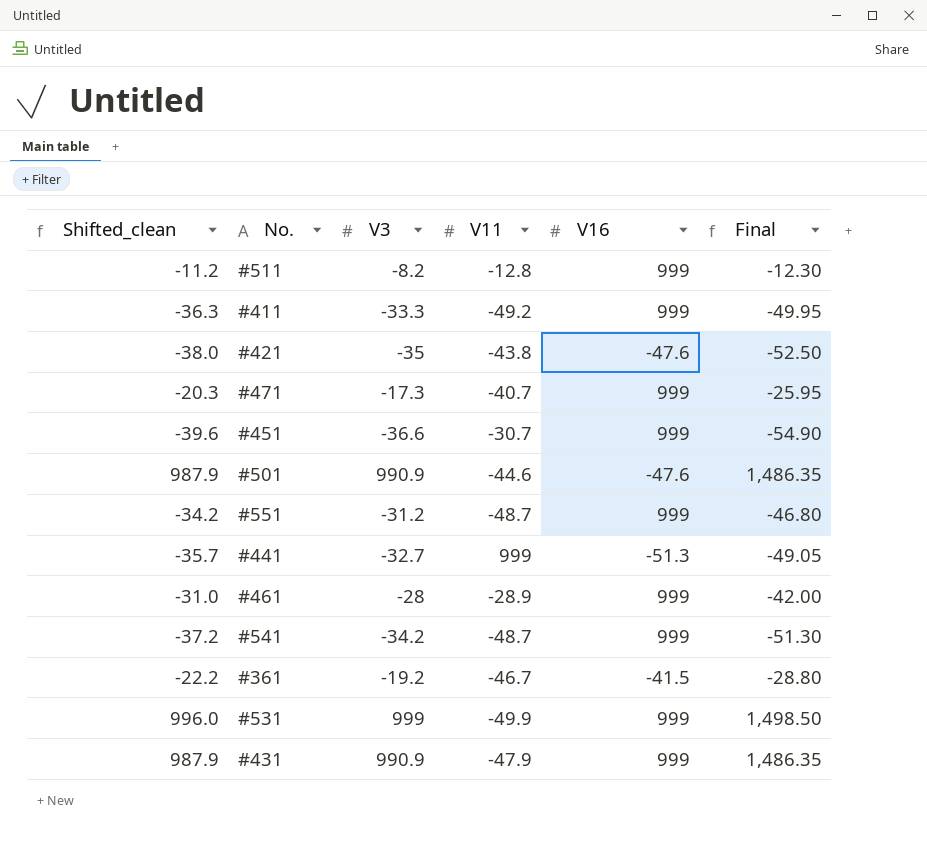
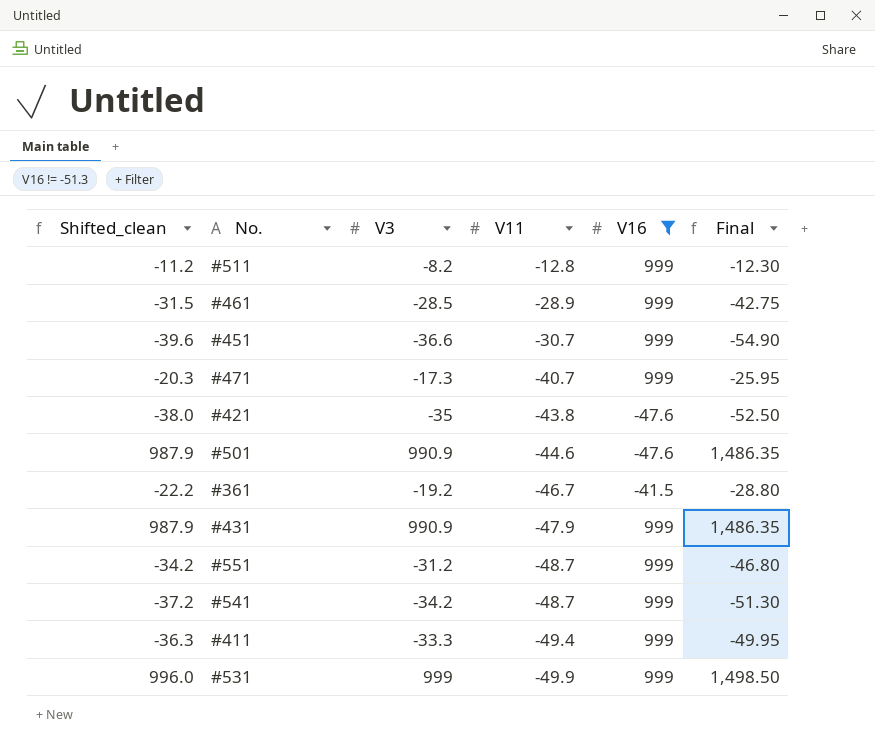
filter: none -> V16 != -51.3
row order: none -> V11 descending
#461 | Shifted_clean: -31.0 -> -31.5
#461 | V3: -28 -> -28.5
#461 | Final: -42.00 -> -42.75
#411 | V11: -49.2 -> -49.4

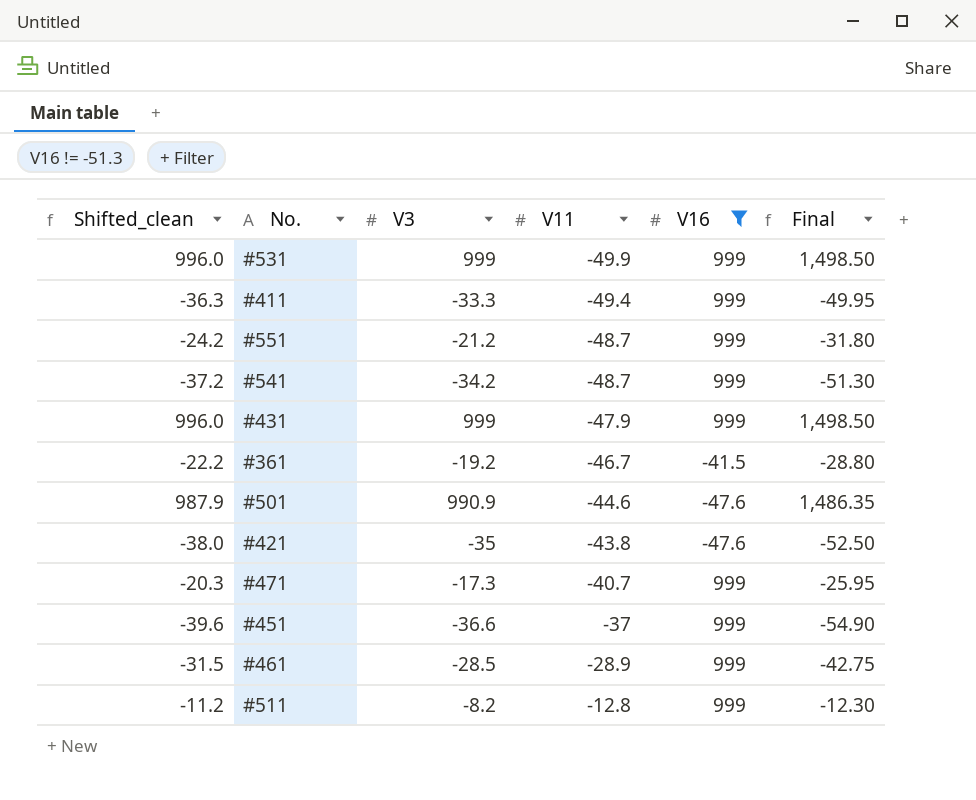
row order: V11 descending -> V11 ascending
#551 | Shifted_clean: -34.2 -> -24.2
#551 | V3: -31.2 -> -21.2
#551 | Final: -46.80 -> -31.80
#431 | Shifted_clean: 987.9 -> 996.0
#431 | V3: 990.9 -> 999
#431 | Final: 1,486.35 -> 1,498.50
#451 | V11: -30.7 -> -37

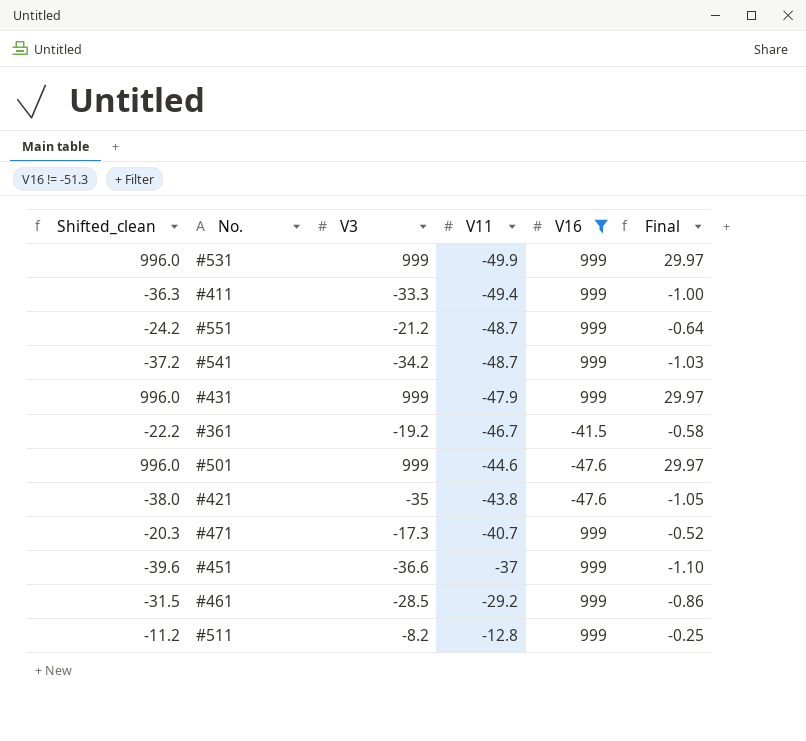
column Final | formula: [V3] * 1.5 -> [V3] * 0.03
#501 | Shifted_clean: 987.9 -> 996.0
#501 | V3: 990.9 -> 999
#461 | V11: -28.9 -> -29.2

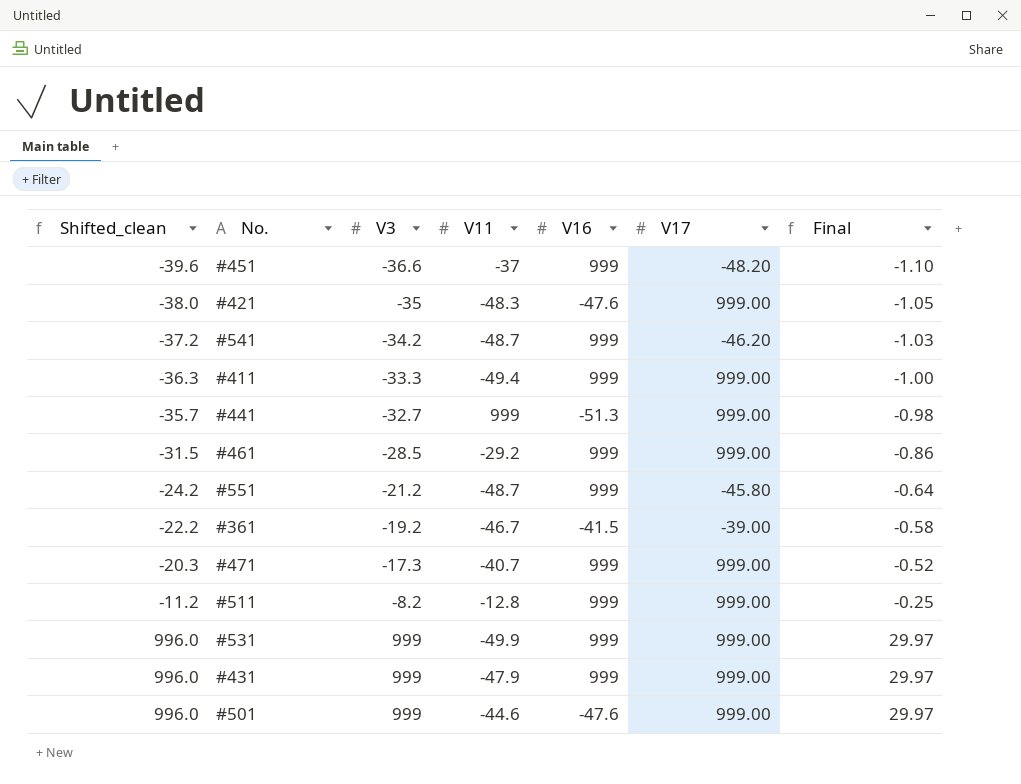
filter: V16 != -51.3 -> none
row order: V11 ascending -> Shifted_clean ascending
column V17 | position: none -> 6
#421 | V11: -43.8 -> -48.3

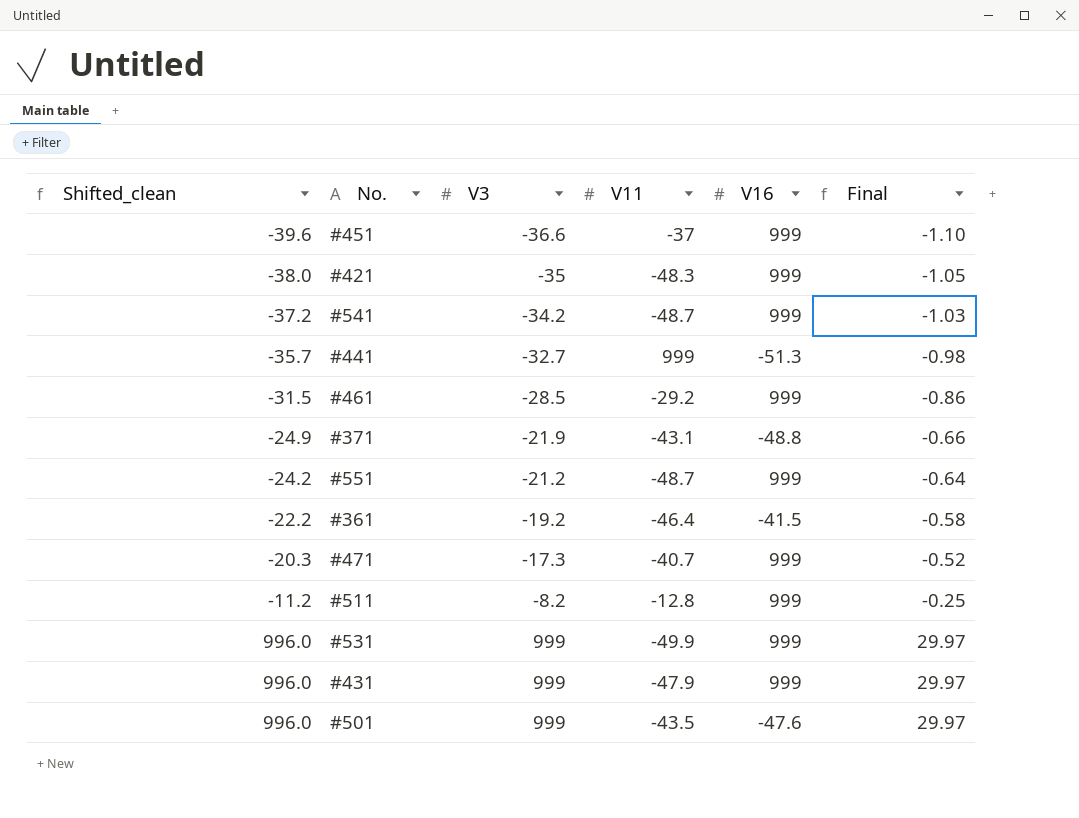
column V17 | position: 6 -> none
row #411: -36.3 | -33.3 | -49.4 | 999 | 999.00 | -1.00 -> none
#421 | V16: -47.6 -> 999
row #371: none -> -24.9 | -21.9 | -43.1 | -48.8 | -0.66
#361 | V11: -46.7 -> -46.4
#501 | V11: -44.6 -> -43.5

